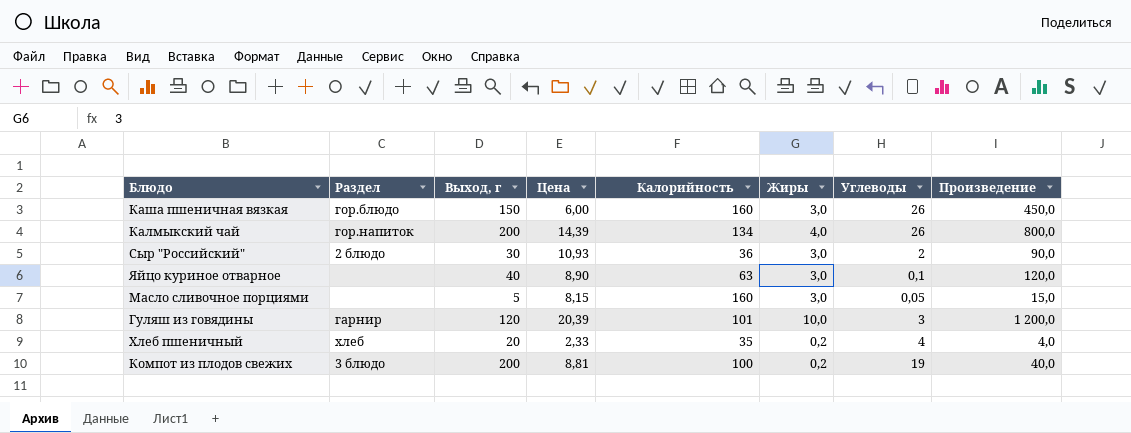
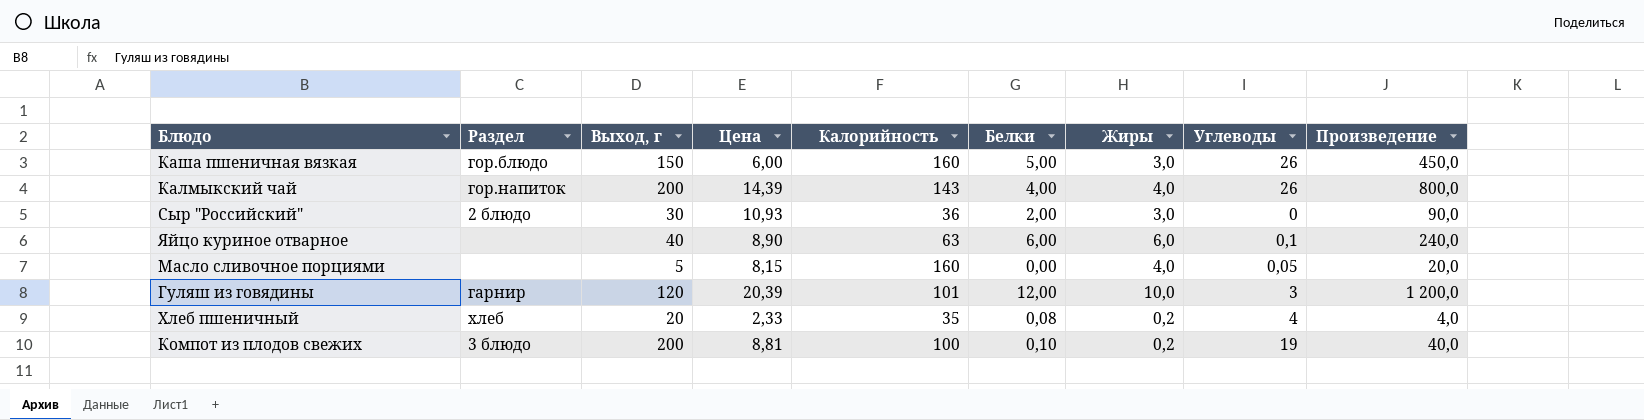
column Белки | position: none -> 6
Калмыкский чай | Калорийность: 134 -> 143
Сыр "Российский" | Углеводы: 2 -> 0
Яйцо куриное отварное | Жиры: 3,0 -> 6,0
Яйцо куриное отварное | Произведение: 120,0 -> 240,0
Масло сливочное порциями | Жиры: 3,0 -> 4,0
Масло сливочное порциями | Произведение: 15,0 -> 20,0

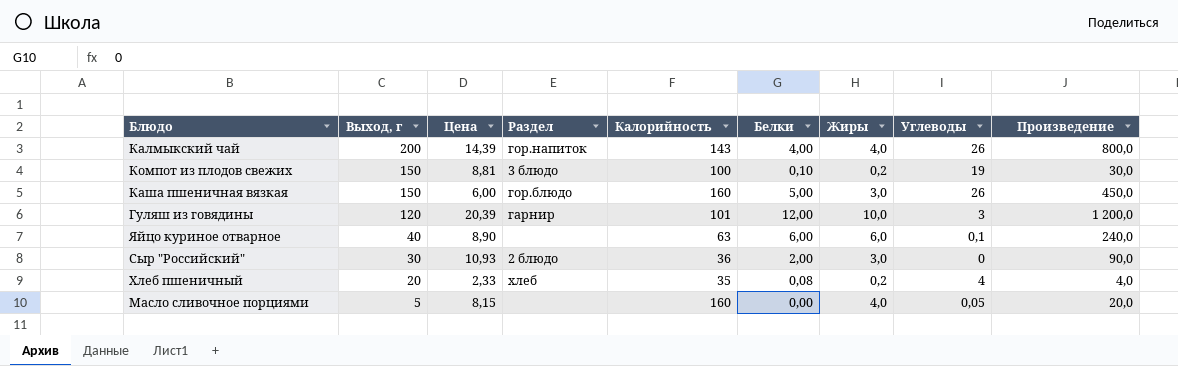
row order: none -> Выход, г descending
column Раздел | position: 2 -> 4
Компот из плодов свежих | Выход, г: 200 -> 150
Компот из плодов свежих | Произведение: 40,0 -> 30,0

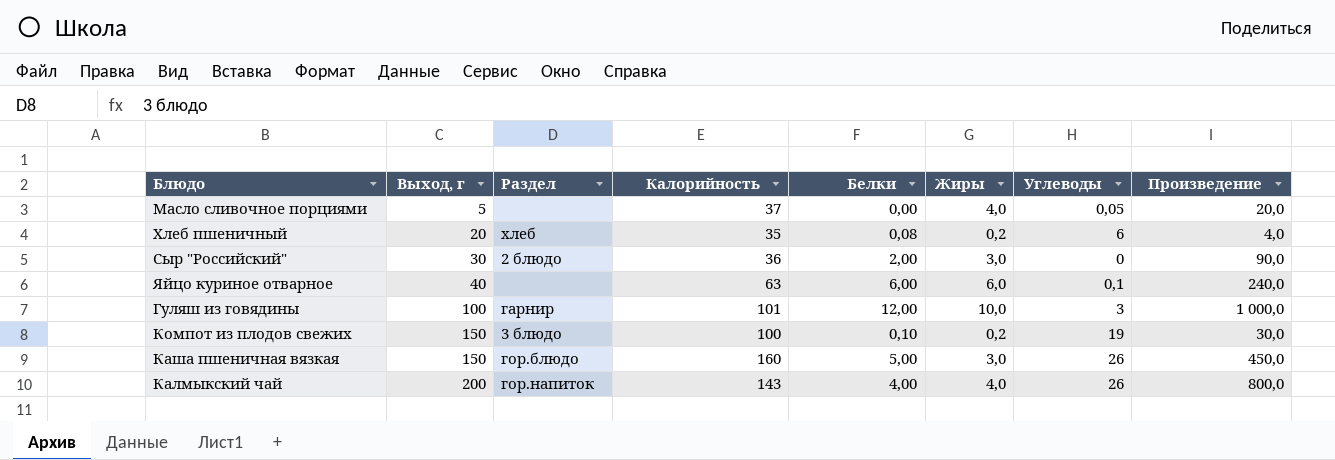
row order: Выход, г descending -> Выход, г ascending
column Цена | position: 3 -> none
Масло сливочное порциями | Калорийность: 160 -> 37
Хлеб пшеничный | Углеводы: 4 -> 6
Гуляш из говядины | Выход, г: 120 -> 100
Гуляш из говядины | Произведение: 1 200,0 -> 1 000,0

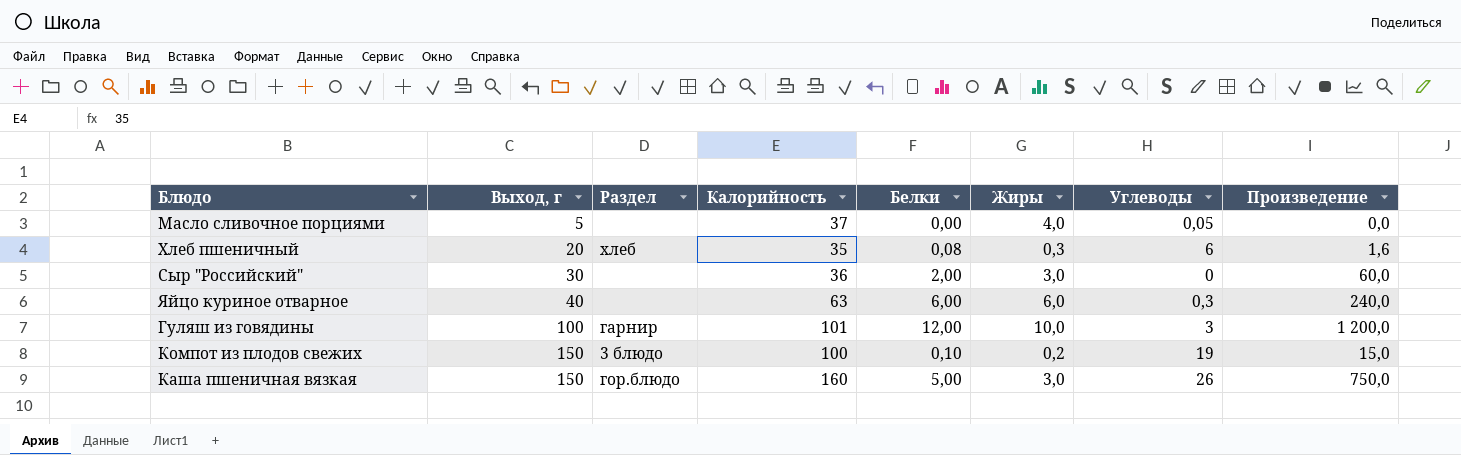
column Произведение | formula: [Выход, г] * [Жиры] -> [Выход, г] * [Белки]
row Калмыкский чай: 200 | гор.напиток | 143 | 4,00 | 4,0 | 26 | 800,0 -> none
Хлеб пшеничный | Жиры: 0,2 -> 0,3
Сыр "Российский" | Раздел: 2 блюдо -> none
Яйцо куриное отварное | Углеводы: 0,1 -> 0,3

